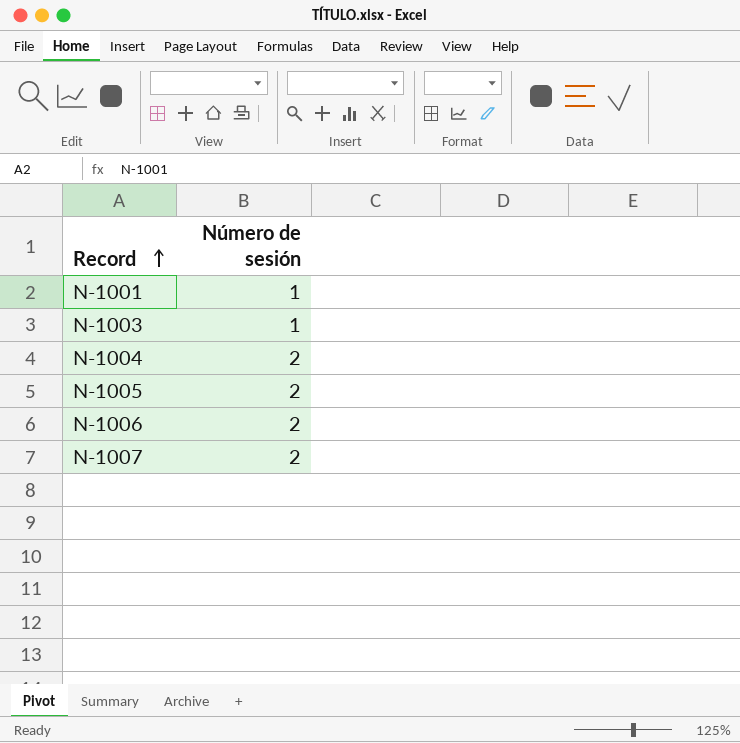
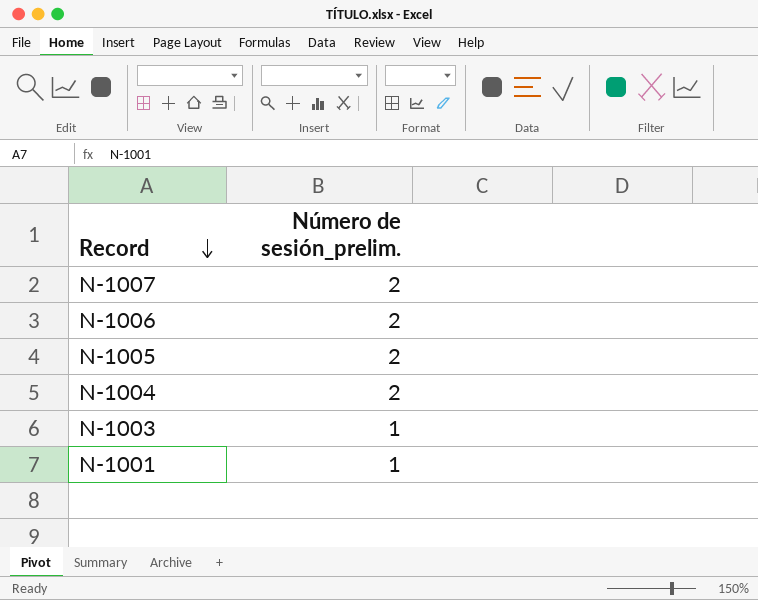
row order: Record ascending -> Record descending
column name: Número de sesión -> Número de sesión_prelim.

